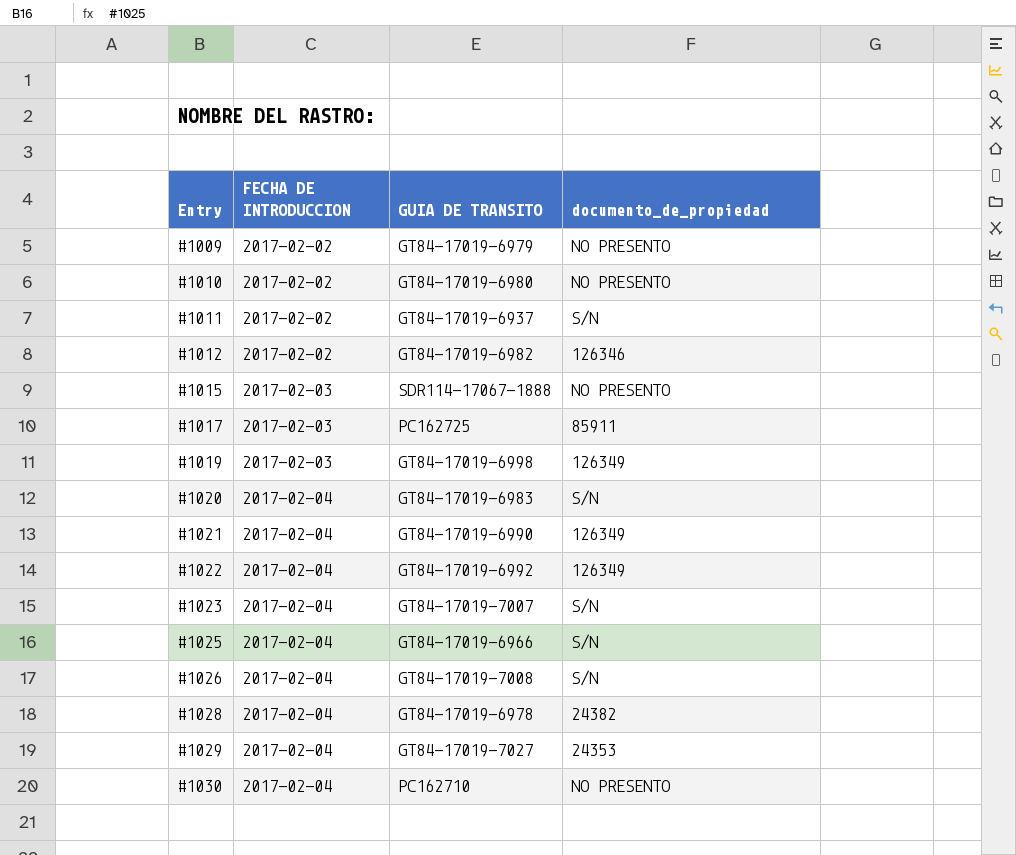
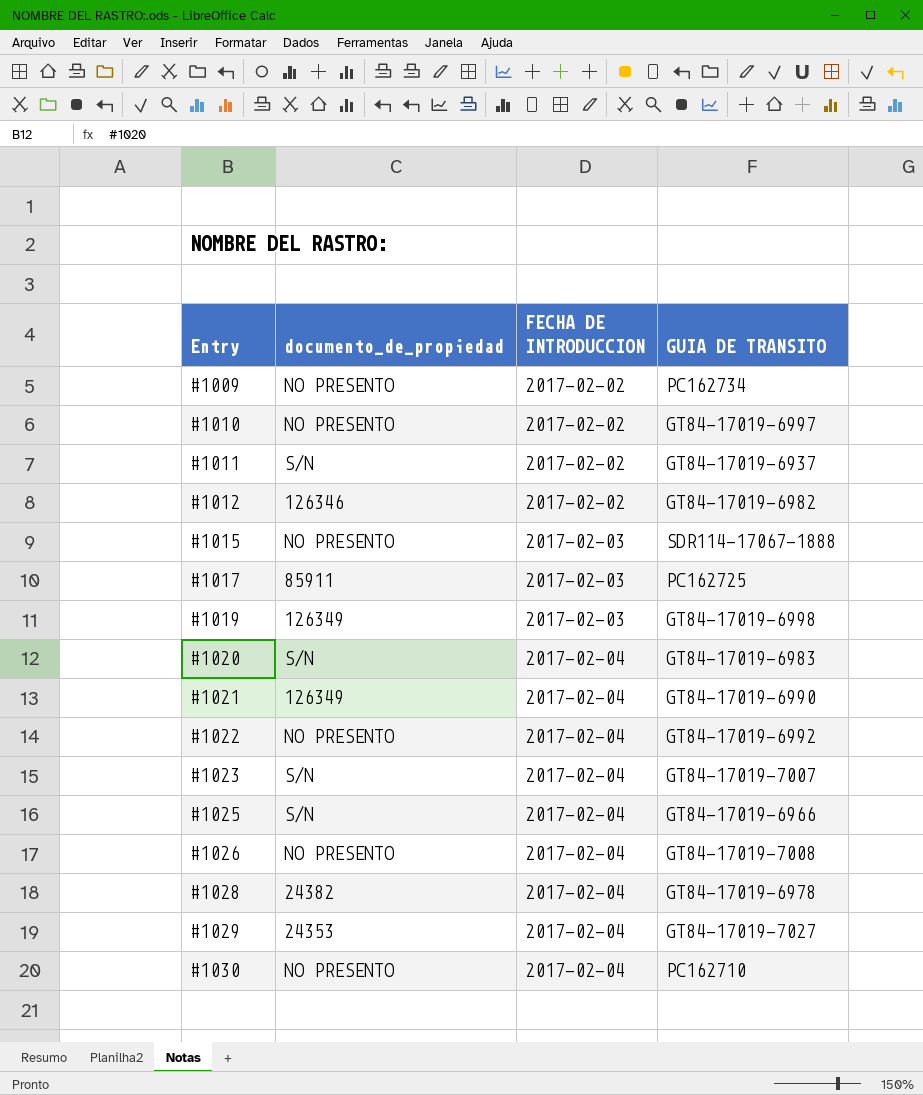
column documento_de_propiedad | position: 4 -> 2
#1009 | GUIA DE TRANSITO: GT84-17019-6979 -> PC162734
#1010 | GUIA DE TRANSITO: GT84-17019-6980 -> GT84-17019-6997
#1022 | documento_de_propiedad: 126349 -> NO PRESENTO
#1026 | documento_de_propiedad: S/N -> NO PRESENTO

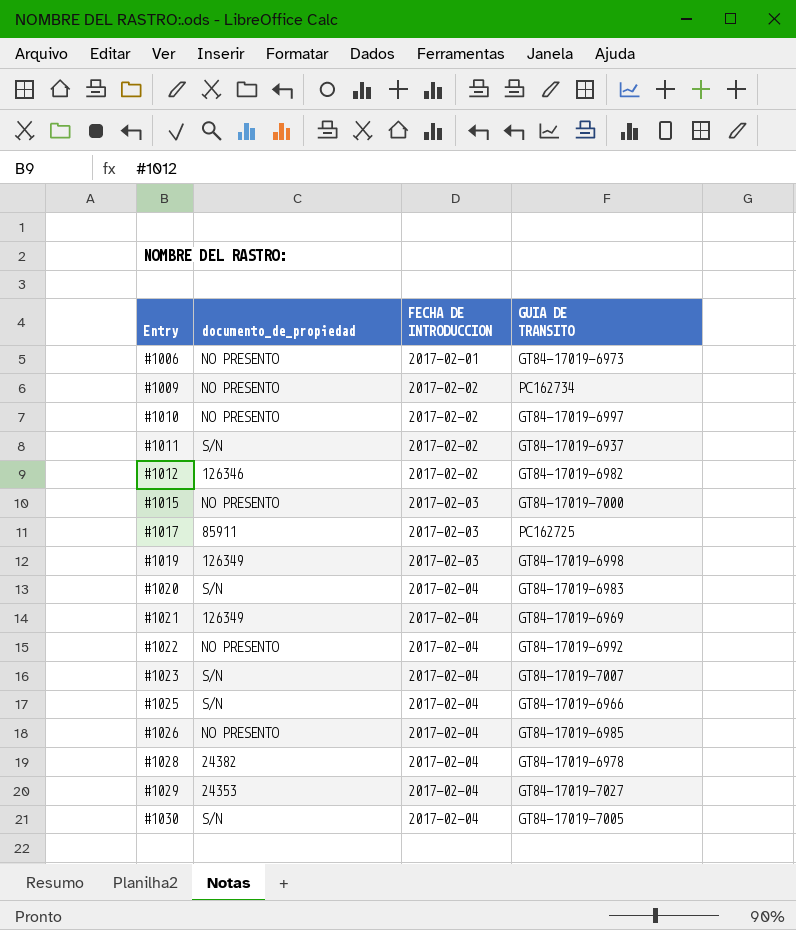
row #1006: none -> NO PRESENTO | 2017-02-01 | GT84-17019-6973
#1015 | GUIA DE TRANSITO: SDR114-17067-1888 -> GT84-17019-7000
#1021 | GUIA DE TRANSITO: GT84-17019-6990 -> GT84-17019-6969
#1026 | GUIA DE TRANSITO: GT84-17019-7008 -> GT84-17019-6985
#1030 | documento_de_propiedad: NO PRESENTO -> S/N
#1030 | GUIA DE TRANSITO: PC162710 -> GT84-17019-7005

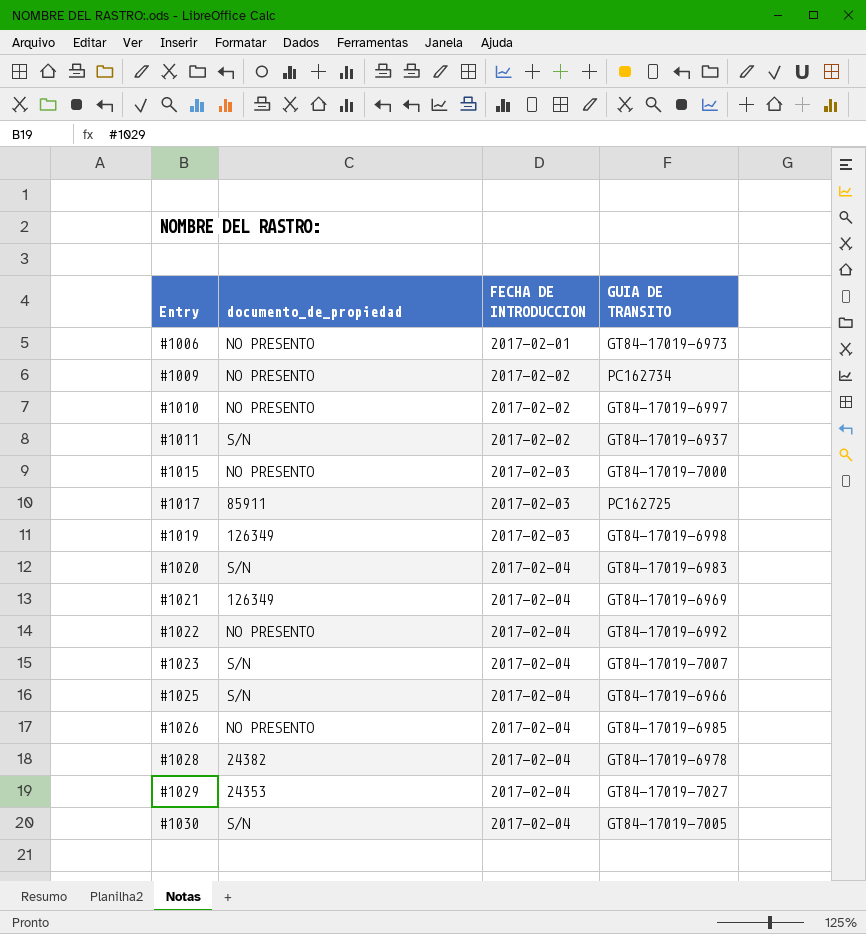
row #1012: 126346 | 2017-02-02 | GT84-17019-6982 -> none

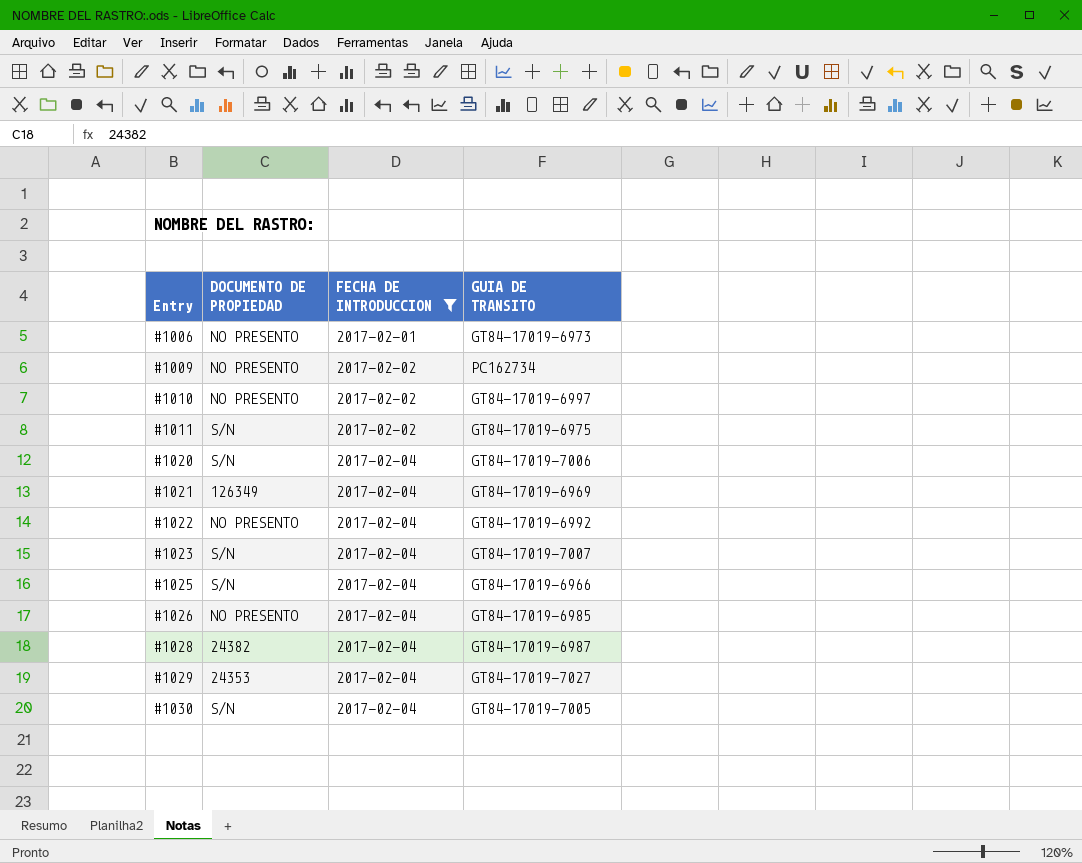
filter: none -> FECHA DE INTRODUCCION != 2017-02-03
column name: documento_de_propiedad -> DOCUMENTO DE PROPIEDAD
#1011 | GUIA DE TRANSITO: GT84-17019-6937 -> GT84-17019-6975
#1020 | GUIA DE TRANSITO: GT84-17019-6983 -> GT84-17019-7006
#1028 | GUIA DE TRANSITO: GT84-17019-6978 -> GT84-17019-6987

